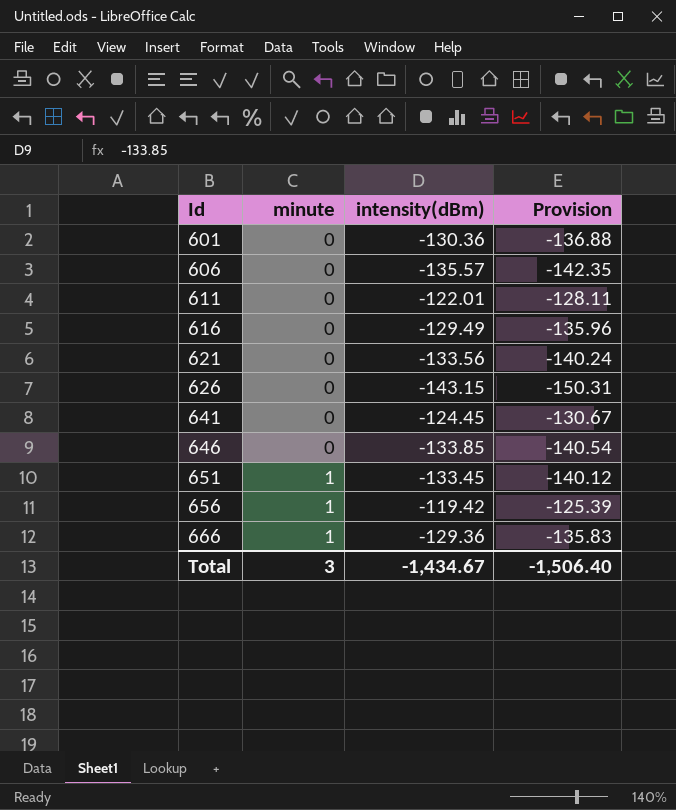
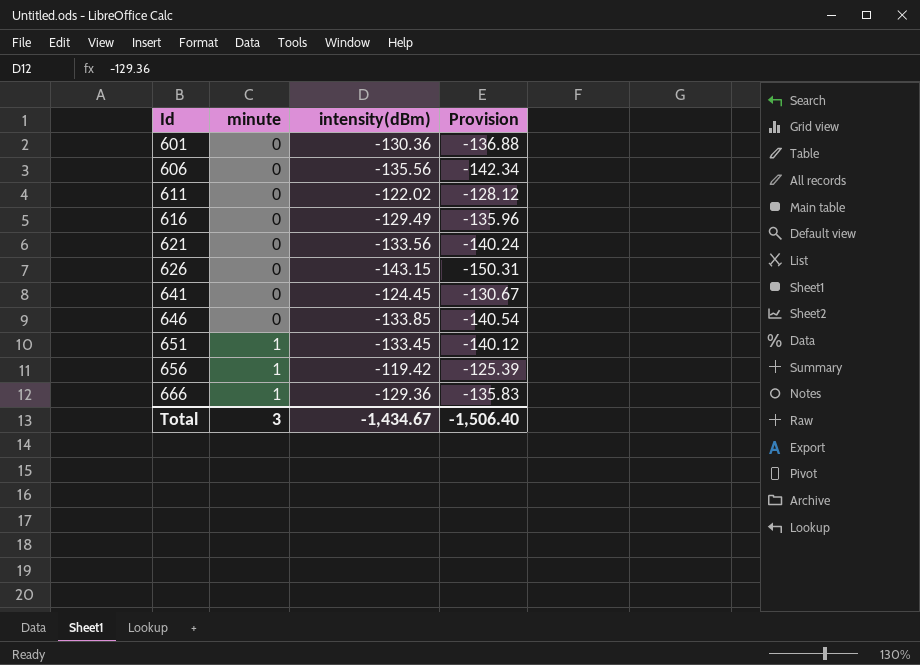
606 | intensity(dBm): -135.57 -> -135.56
606 | Provision: -142.35 -> -142.34
611 | intensity(dBm): -122.01 -> -122.02
611 | Provision: -128.11 -> -128.12

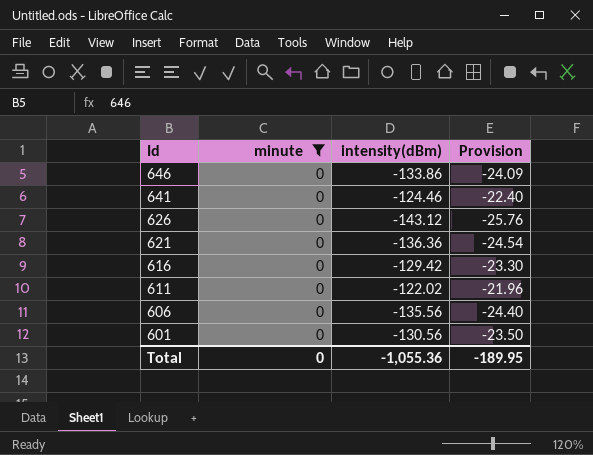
filter: none -> minute = 0
row order: Id ascending -> Id descending
column Provision | formula: [intensity(dBm)] * 1.05 -> [intensity(dBm)] * 0.18
646 | intensity(dBm): -133.85 -> -133.86
641 | intensity(dBm): -124.45 -> -124.46
626 | intensity(dBm): -143.15 -> -143.12
621 | intensity(dBm): -133.56 -> -136.36
616 | intensity(dBm): -129.49 -> -129.42
601 | intensity(dBm): -130.36 -> -130.56
Total | minute: 3 -> 0
Total | intensity(dBm): -1,434.67 -> -1,055.36
Total | Provision: -1,506.40 -> -189.95

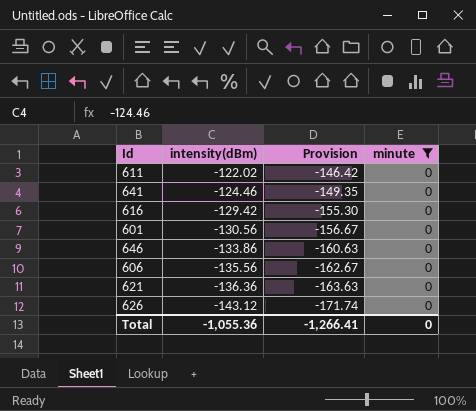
row order: Id descending -> intensity(dBm) descending
column Provision | formula: [intensity(dBm)] * 0.18 -> [intensity(dBm)] * 1.2
column minute | position: 2 -> 4
Total | Provision: -189.95 -> -1,266.41

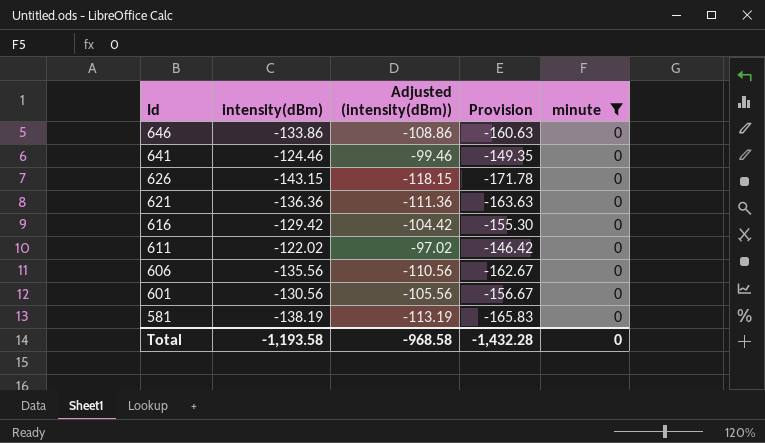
row order: intensity(dBm) descending -> Id descending
column Adjusted (intensity(dBm)) | formula: none -> [intensity(dBm)] + 25
626 | intensity(dBm): -143.12 -> -143.15
626 | Provision: -171.74 -> -171.78
row 581: none -> -138.19 | -113.19 | -165.83 | 0
Total | intensity(dBm): -1,055.36 -> -1,193.58
Total | Provision: -1,266.41 -> -1,432.28

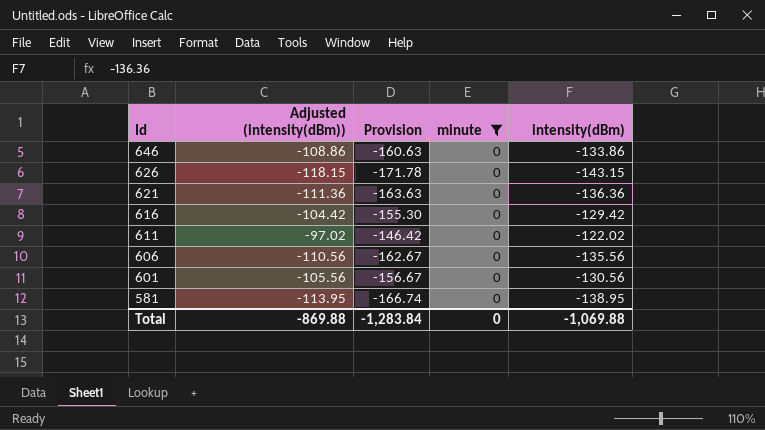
column intensity(dBm) | position: 2 -> 5
row 641: -124.46 | -99.46 | -149.35 | 0 -> none
581 | Adjusted (intensity(dBm)): -113.19 -> -113.95
581 | Provision: -165.83 -> -166.74
581 | intensity(dBm): -138.19 -> -138.95
Total | Adjusted (intensity(dBm)): -968.58 -> -869.88
Total | Provision: -1,432.28 -> -1,283.84
Total | intensity(dBm): -1,193.58 -> -1,069.88

